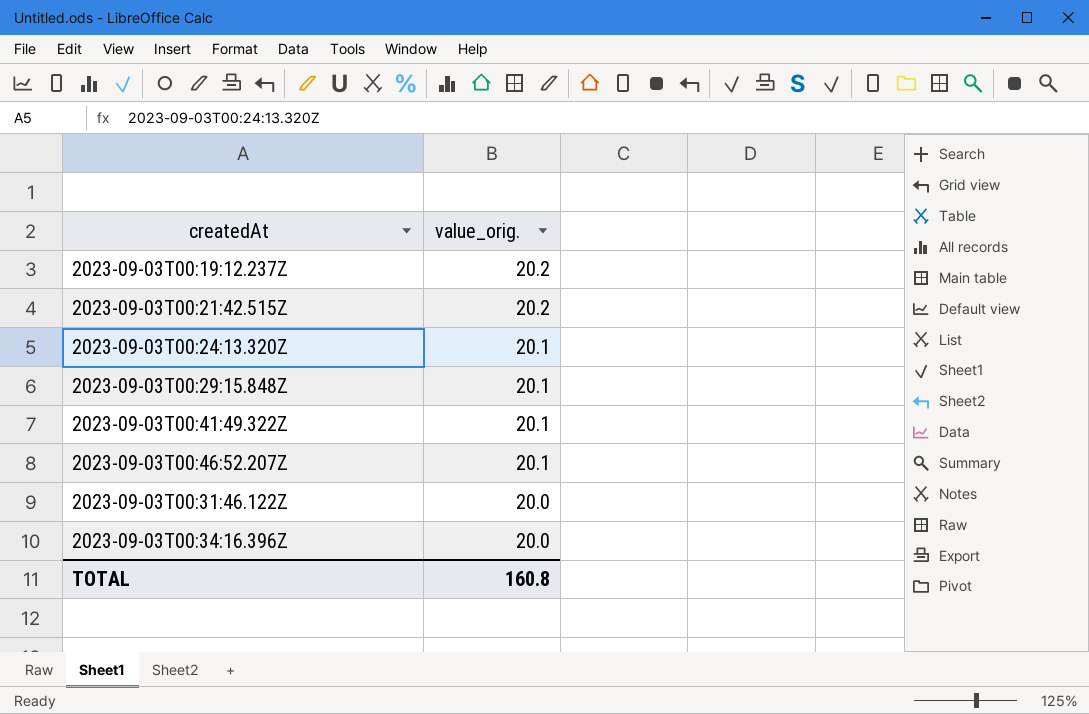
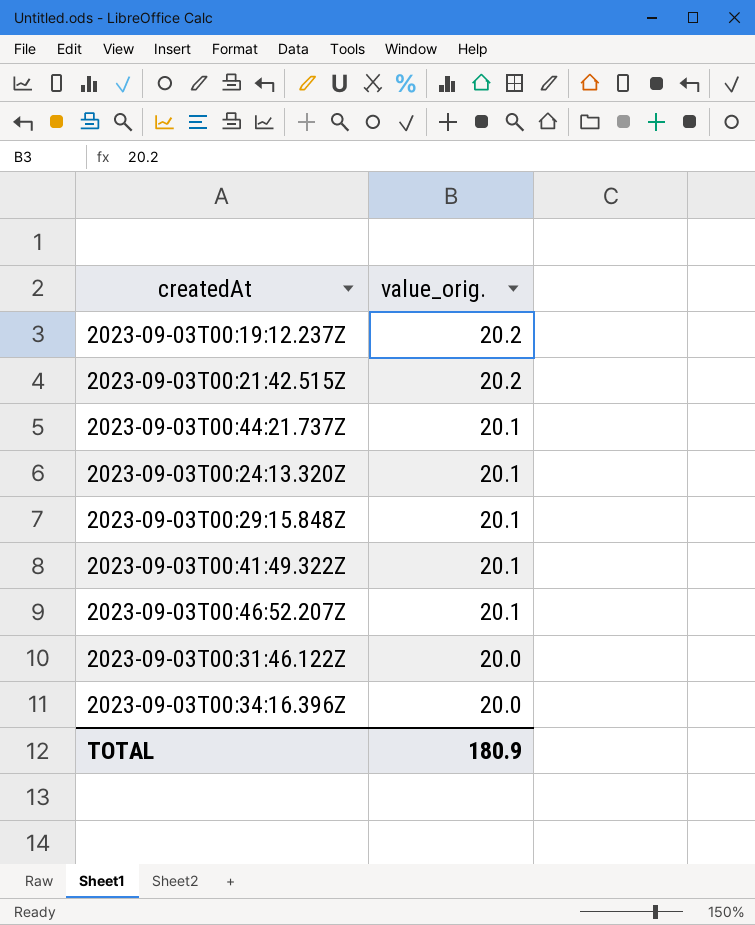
row 2023-09-03T00:44:21.737Z: none -> 20.1
TOTAL | value_orig.: 160.8 -> 180.9

